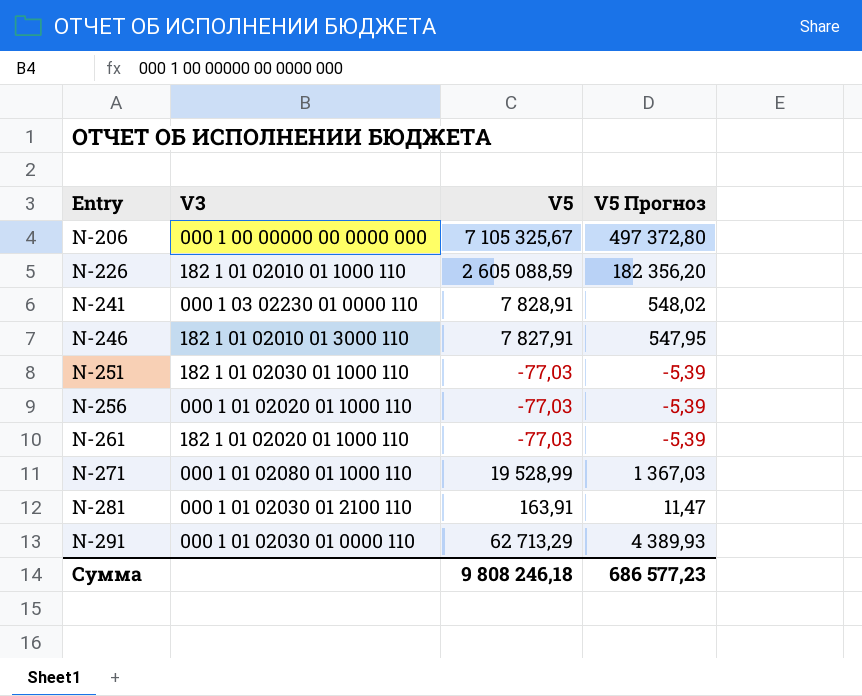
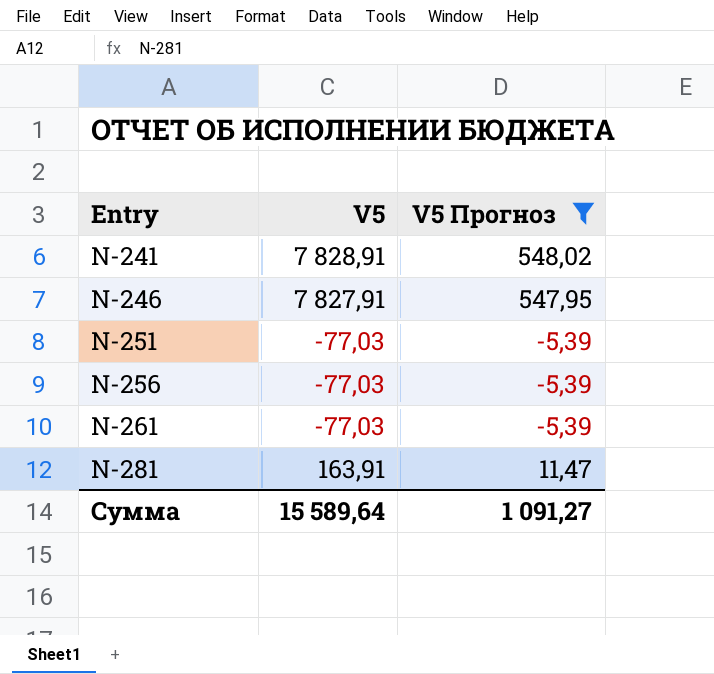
filter: none -> V5 Прогноз <= 548,02
column V3 | position: 2 -> none
Сумма | V5: 9 808 246,18 -> 15 589,64
Сумма | V5 Прогноз: 686 577,23 -> 1 091,27

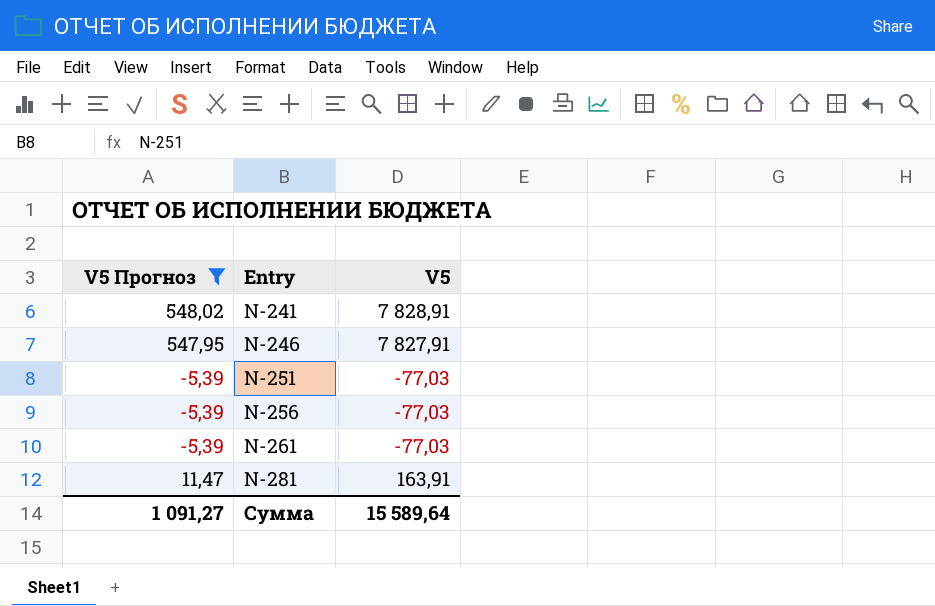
column V5 Прогноз | position: 3 -> 1

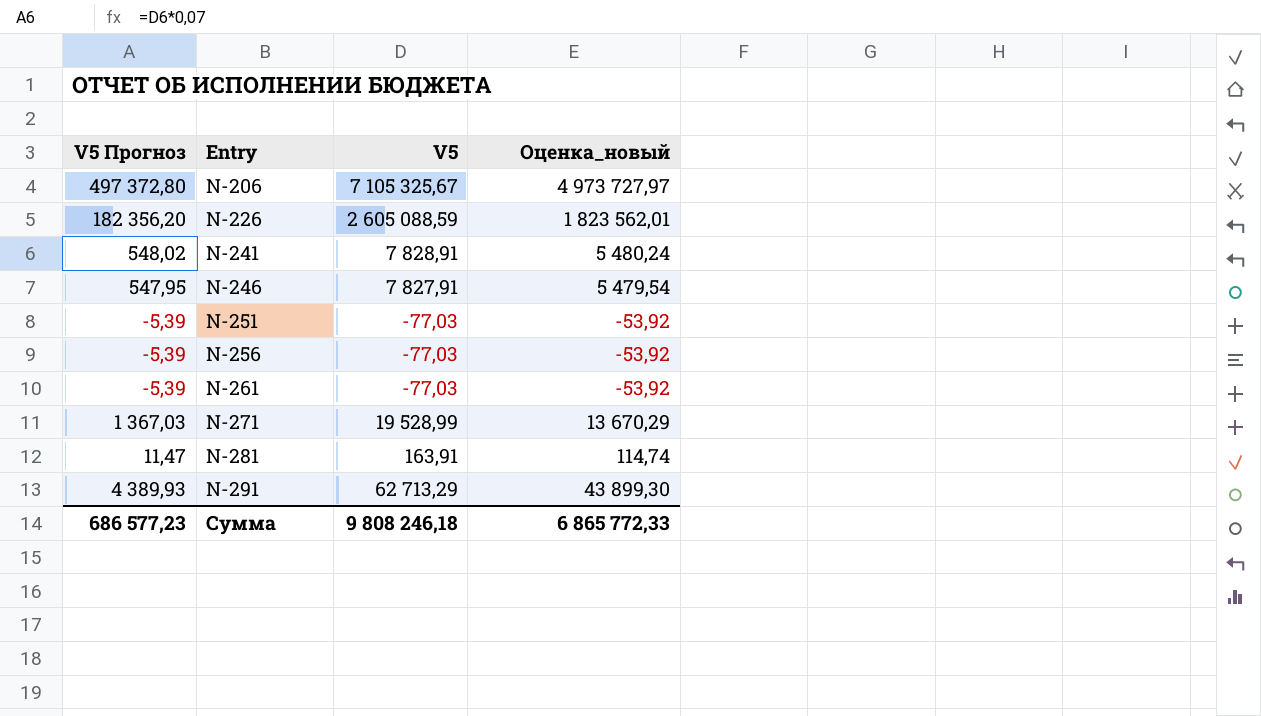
filter: V5 Прогноз <= 548,02 -> none
column Оценка_новый | formula: none -> [V5] * 0,7
Сумма | V5 Прогноз: 1 091,27 -> 686 577,23
Сумма | V5: 15 589,64 -> 9 808 246,18

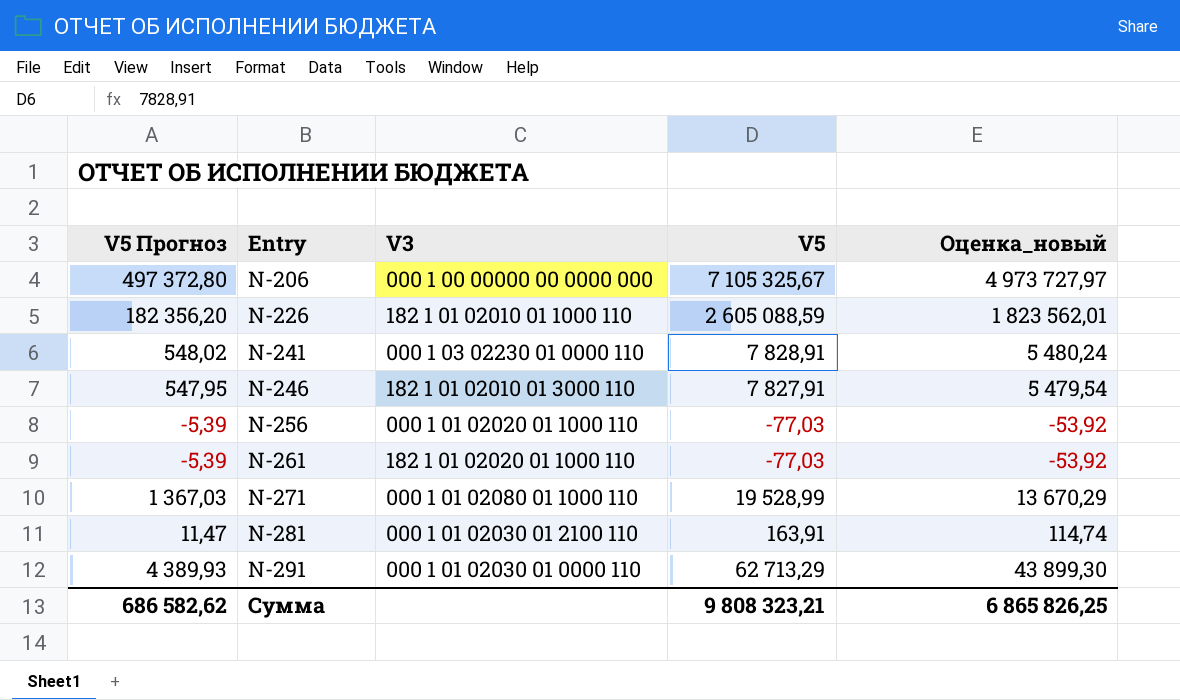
column V3 | position: none -> 3
row N-251: -5,39 | -77,03 | -53,92 -> none
Сумма | V5 Прогноз: 686 577,23 -> 686 582,62
Сумма | V5: 9 808 246,18 -> 9 808 323,21
Сумма | Оценка_новый: 6 865 772,33 -> 6 865 826,25

